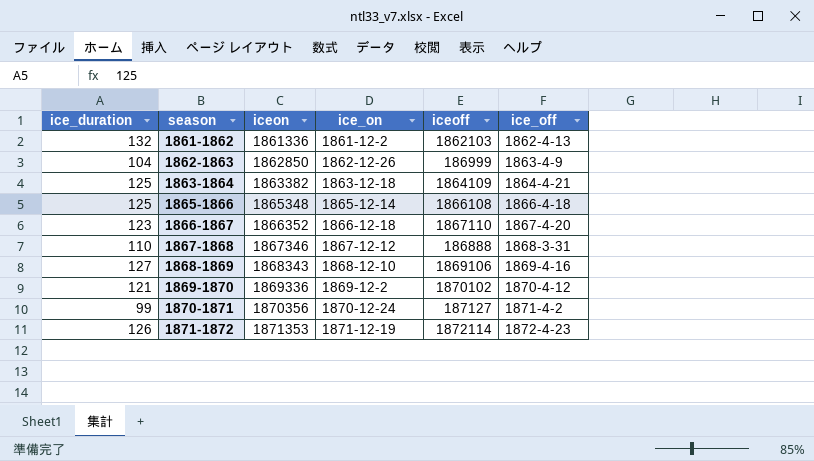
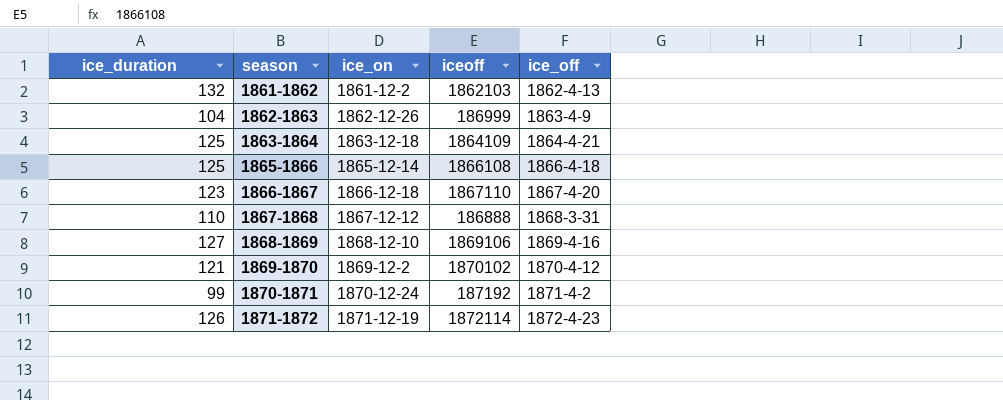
column iceon | position: 3 -> none
1870-1871 | iceoff: 187127 -> 187192

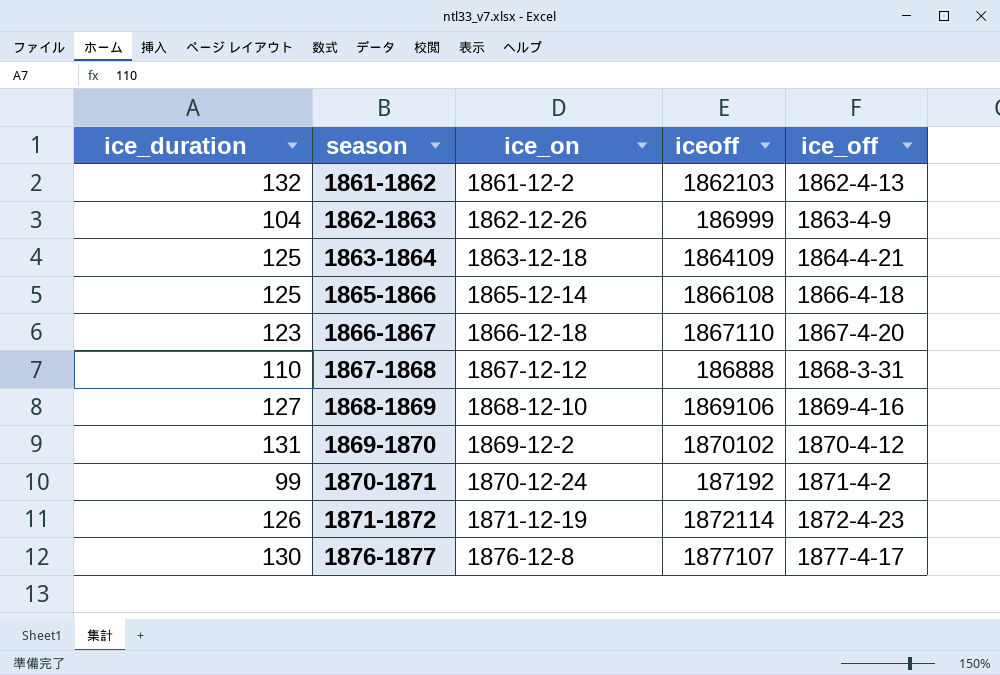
1869-1870 | ice_duration: 121 -> 131
row 1876-1877: none -> 130 | 1876-12-8 | 1877107 | 1877-4-17

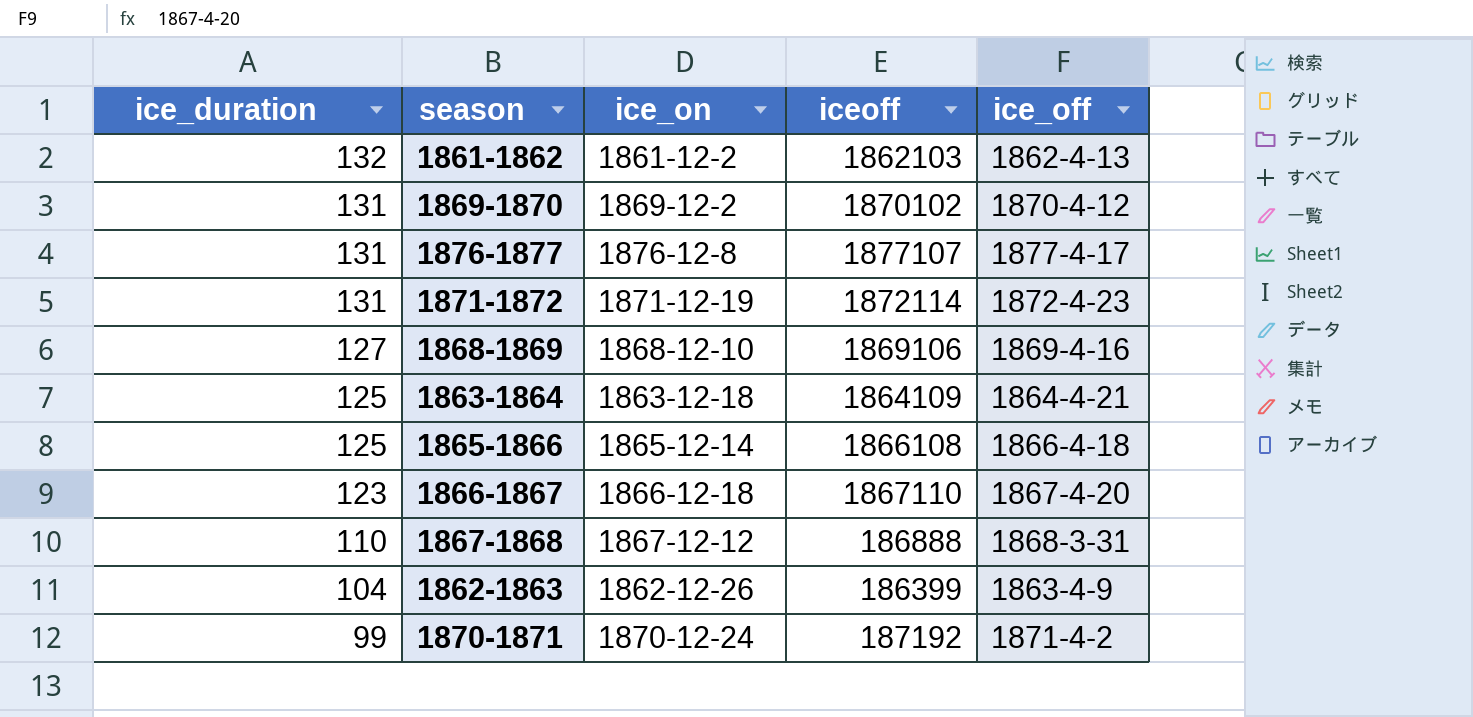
row order: season ascending -> ice_duration descending
1876-1877 | ice_duration: 130 -> 131
1871-1872 | ice_duration: 126 -> 131
1862-1863 | iceoff: 186999 -> 186399

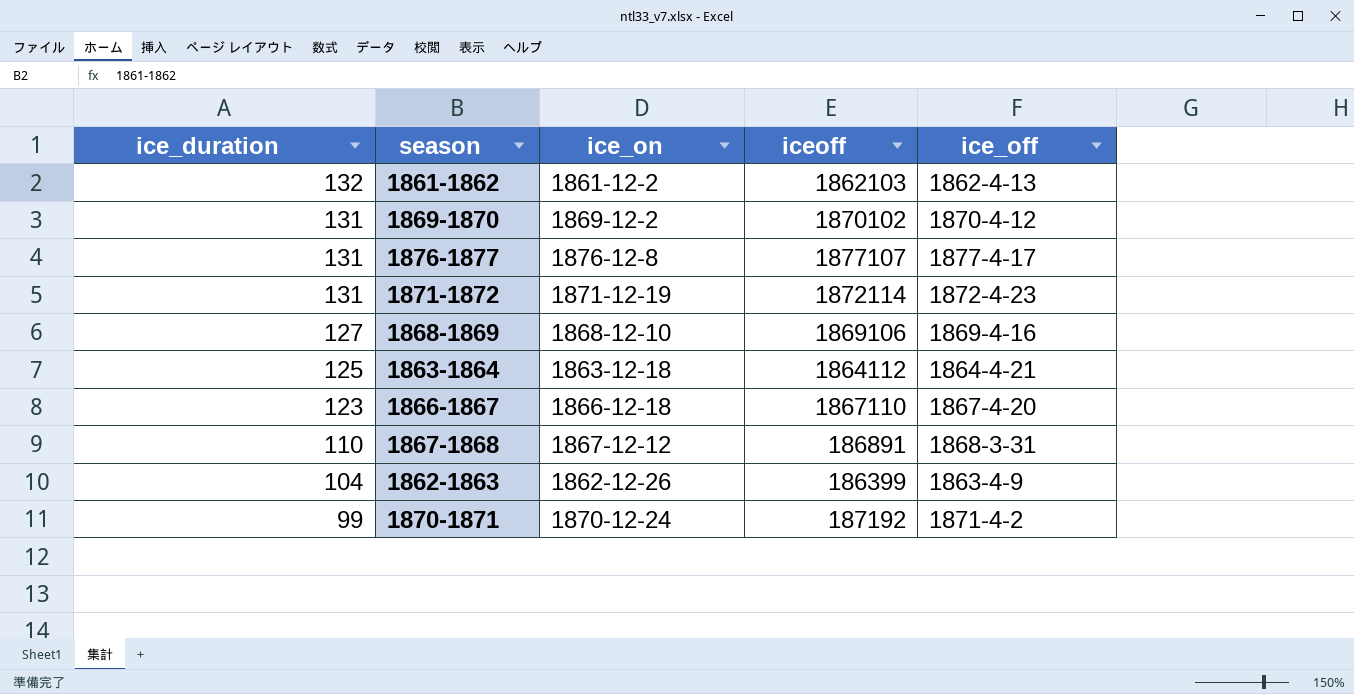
row 1865-1866: 125 | 1865-12-14 | 1866108 | 1866-4-18 -> none
1863-1864 | iceoff: 1864109 -> 1864112
1867-1868 | iceoff: 186888 -> 186891

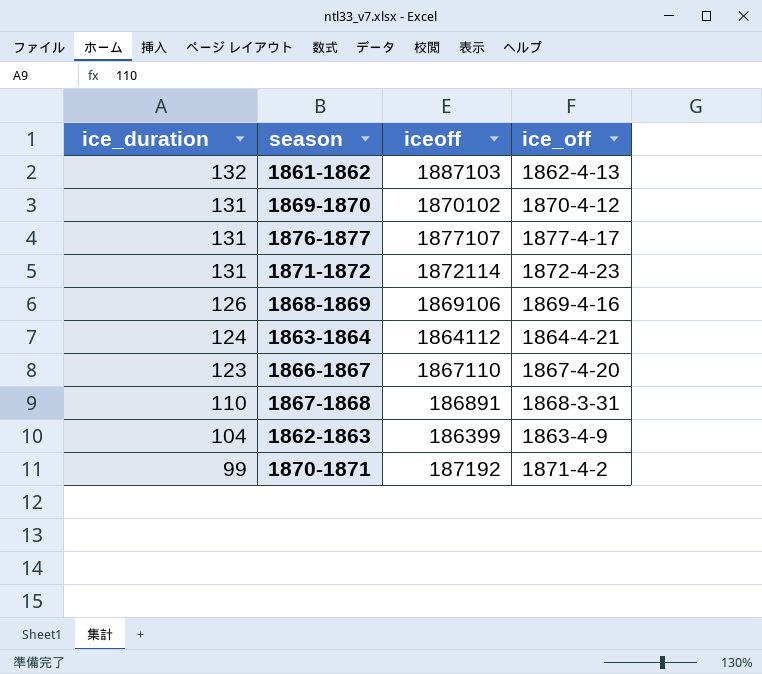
column ice_on | position: 3 -> none
1861-1862 | iceoff: 1862103 -> 1887103
1868-1869 | ice_duration: 127 -> 126
1863-1864 | ice_duration: 125 -> 124

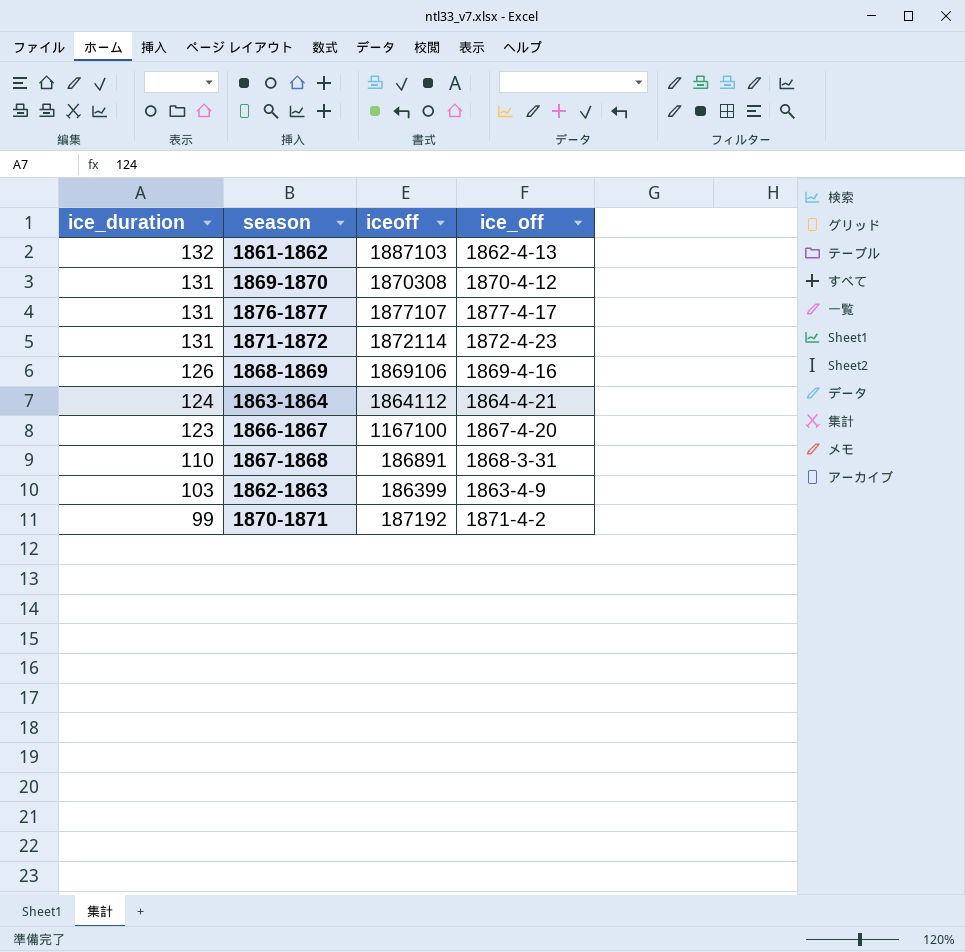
1869-1870 | iceoff: 1870102 -> 1870308
1866-1867 | iceoff: 1867110 -> 1167100
1862-1863 | ice_duration: 104 -> 103

